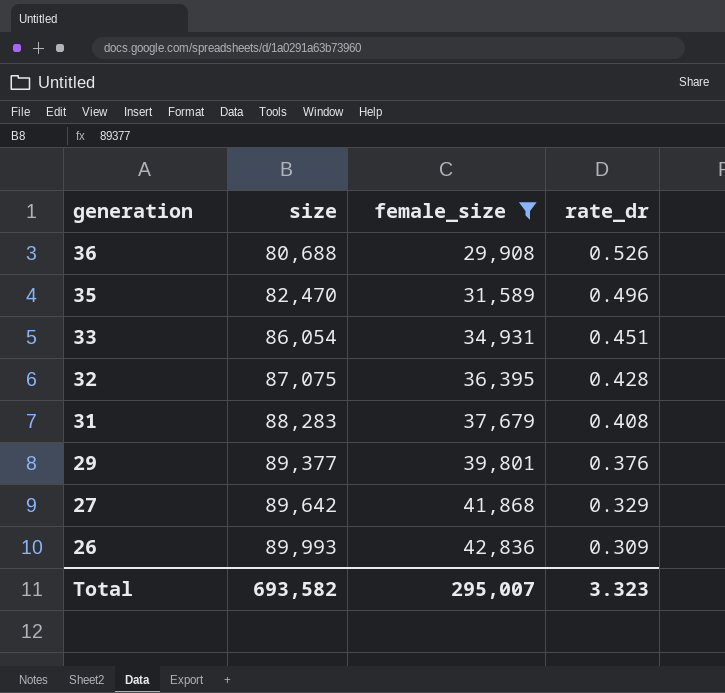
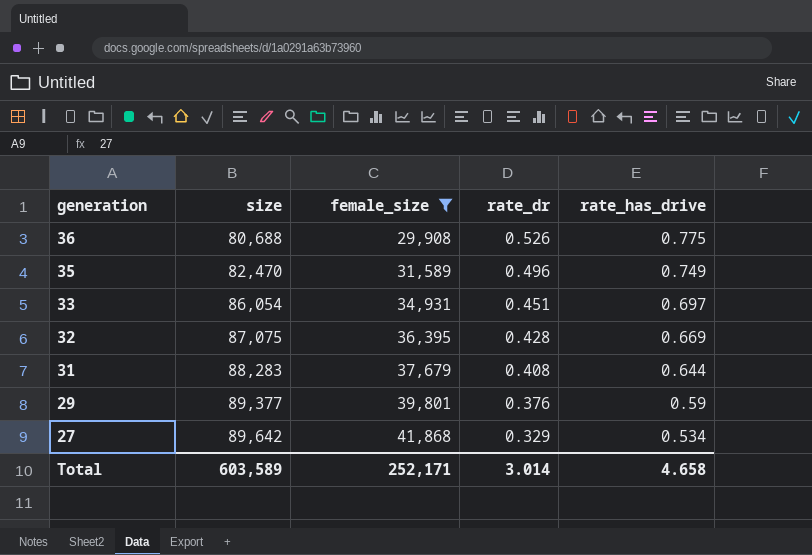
column rate_has_drive | position: none -> 5
row 26: 89,993 | 42,836 | 0.309 -> none
Total | size: 693,582 -> 603,589
Total | female_size: 295,007 -> 252,171
Total | rate_dr: 3.323 -> 3.014

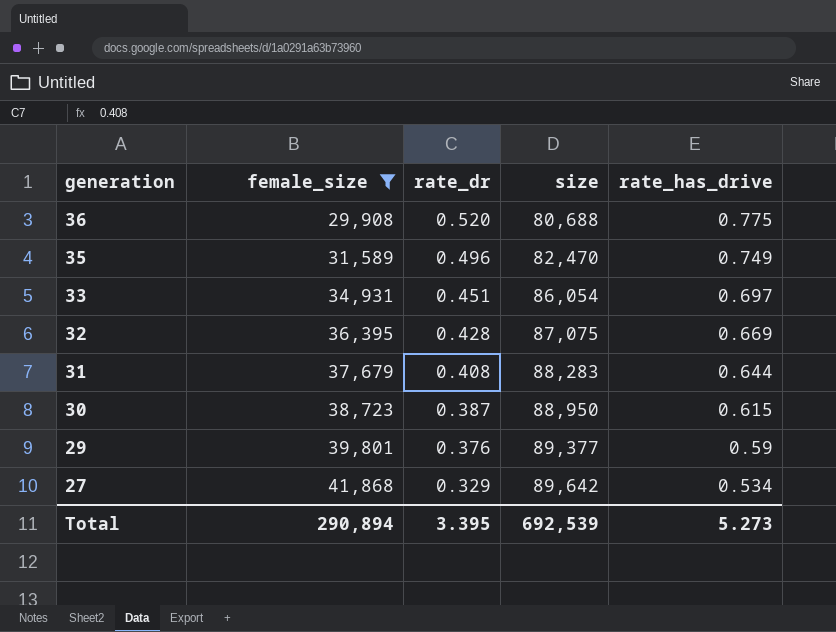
column size | position: 2 -> 4
36 | rate_dr: 0.526 -> 0.520
row 30: none -> 38,723 | 0.387 | 88,950 | 0.615
Total | female_size: 252,171 -> 290,894
Total | rate_dr: 3.014 -> 3.395
Total | size: 603,589 -> 692,539
Total | rate_has_drive: 4.658 -> 5.273

